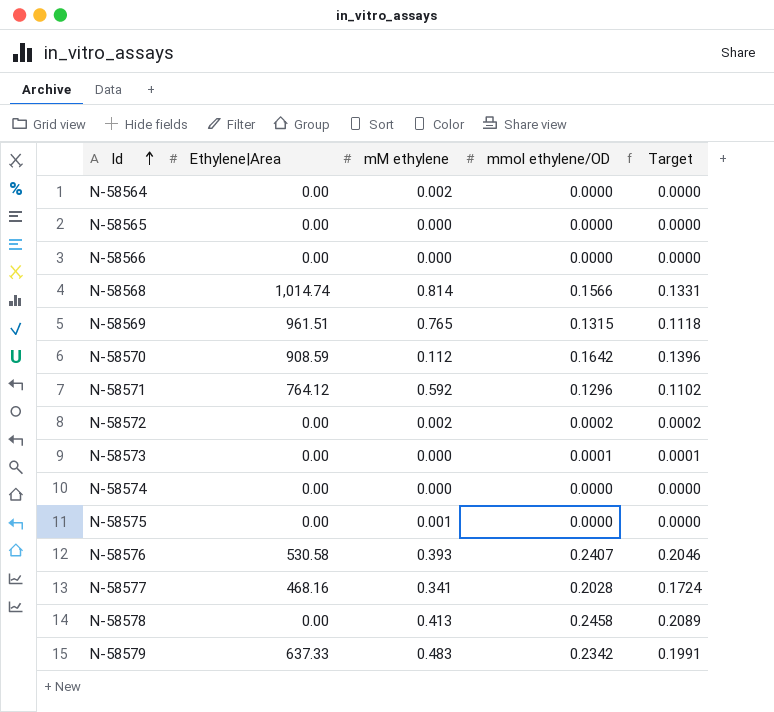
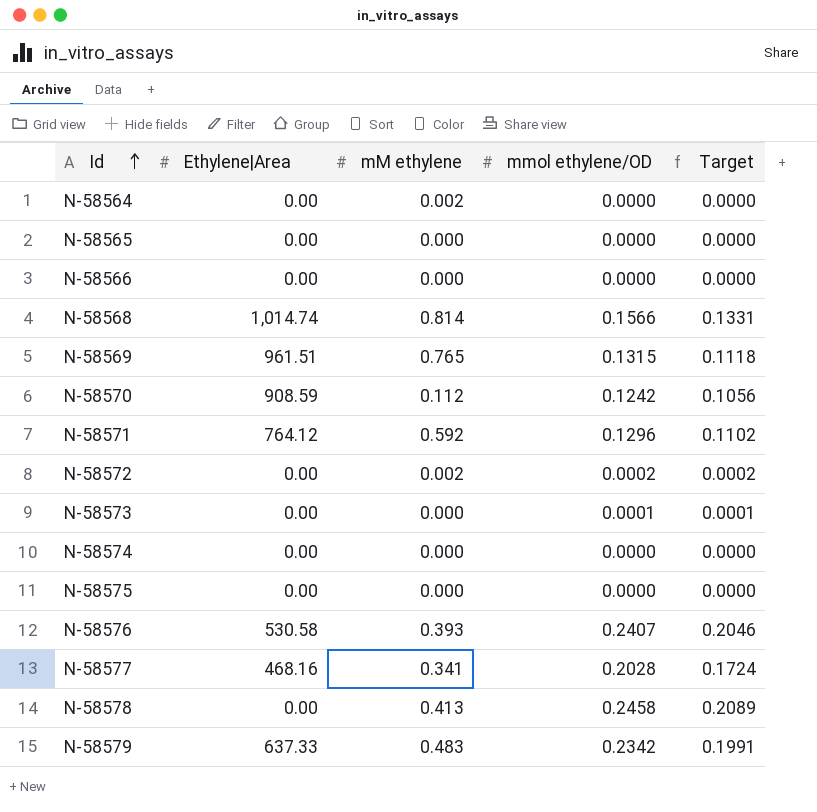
N-58570 | mmol ethylene/OD: 0.1642 -> 0.1242
N-58570 | Target: 0.1396 -> 0.1056
N-58575 | mM ethylene: 0.001 -> 0.000

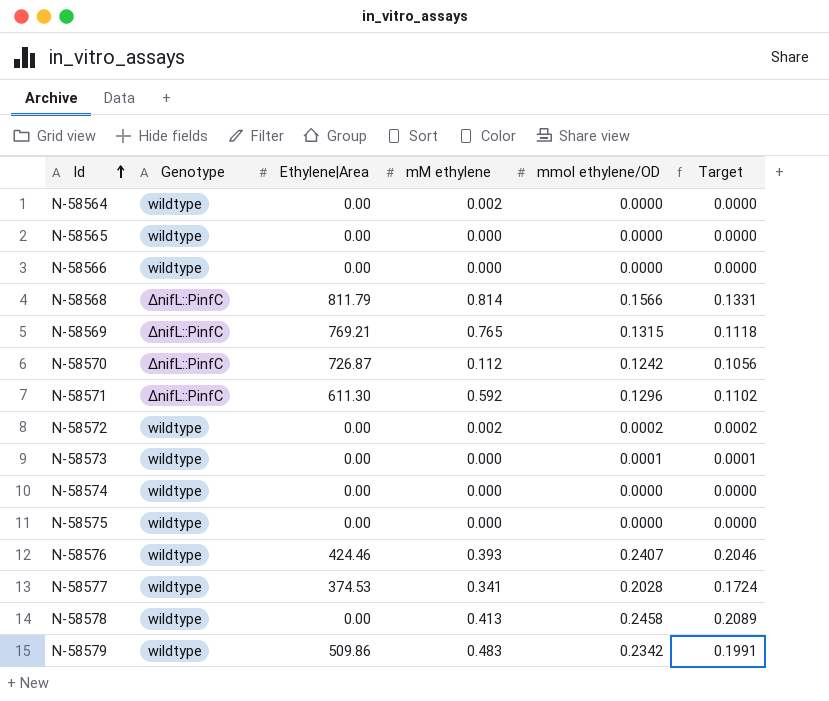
column Genotype | position: none -> 2
N-58568 | Ethylene|Area: 1,014.74 -> 811.79
N-58569 | Ethylene|Area: 961.51 -> 769.21
N-58570 | Ethylene|Area: 908.59 -> 726.87
N-58571 | Ethylene|Area: 764.12 -> 611.30
N-58576 | Ethylene|Area: 530.58 -> 424.46
N-58577 | Ethylene|Area: 468.16 -> 374.53
N-58579 | Ethylene|Area: 637.33 -> 509.86

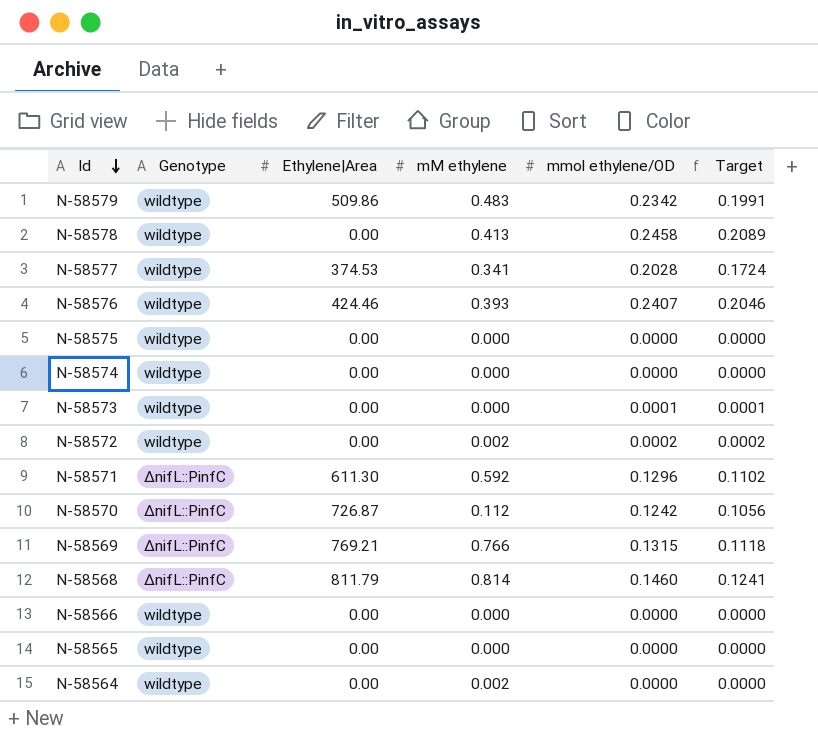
row order: Id ascending -> Id descending
N-58569 | mM ethylene: 0.765 -> 0.766
N-58568 | mmol ethylene/OD: 0.1566 -> 0.1460
N-58568 | Target: 0.1331 -> 0.1241

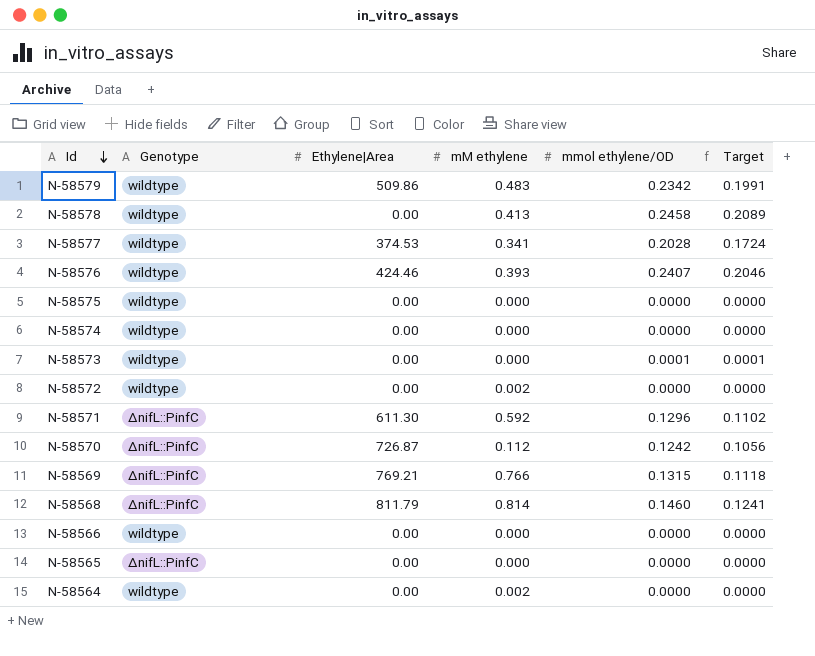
N-58572 | mmol ethylene/OD: 0.0002 -> 0.0000
N-58572 | Target: 0.0002 -> 0.0000
N-58565 | Genotype: wildtype -> ΔnifL::PinfC

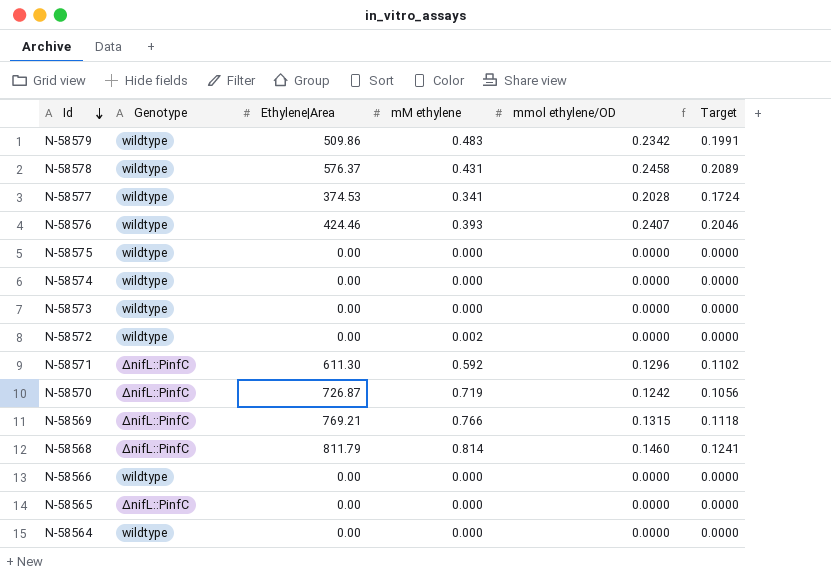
N-58578 | Ethylene|Area: 0.00 -> 576.37
N-58578 | mM ethylene: 0.413 -> 0.431
N-58573 | mmol ethylene/OD: 0.0001 -> 0.0000
N-58573 | Target: 0.0001 -> 0.0000
N-58570 | mM ethylene: 0.112 -> 0.719
N-58564 | mM ethylene: 0.002 -> 0.000

